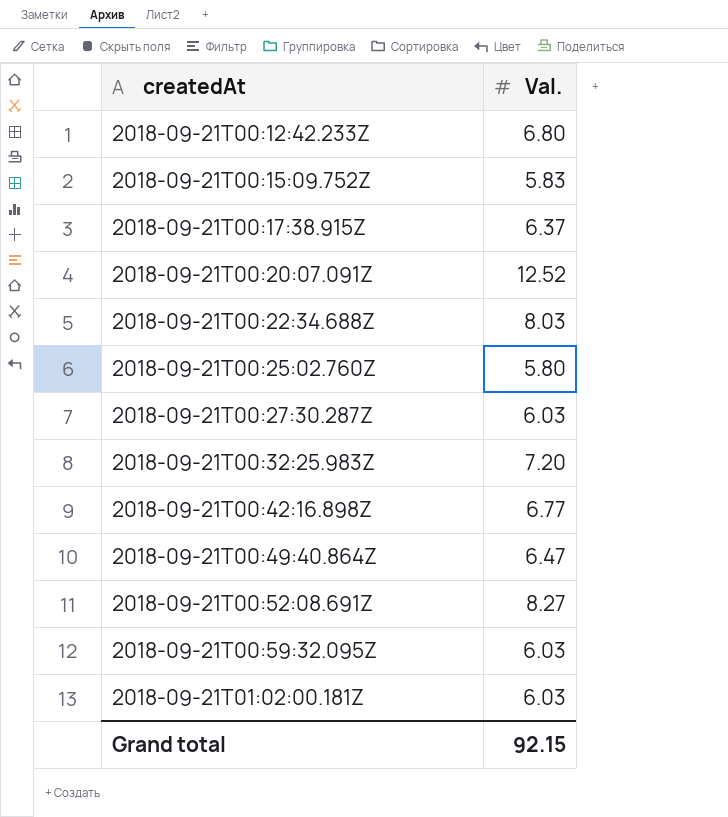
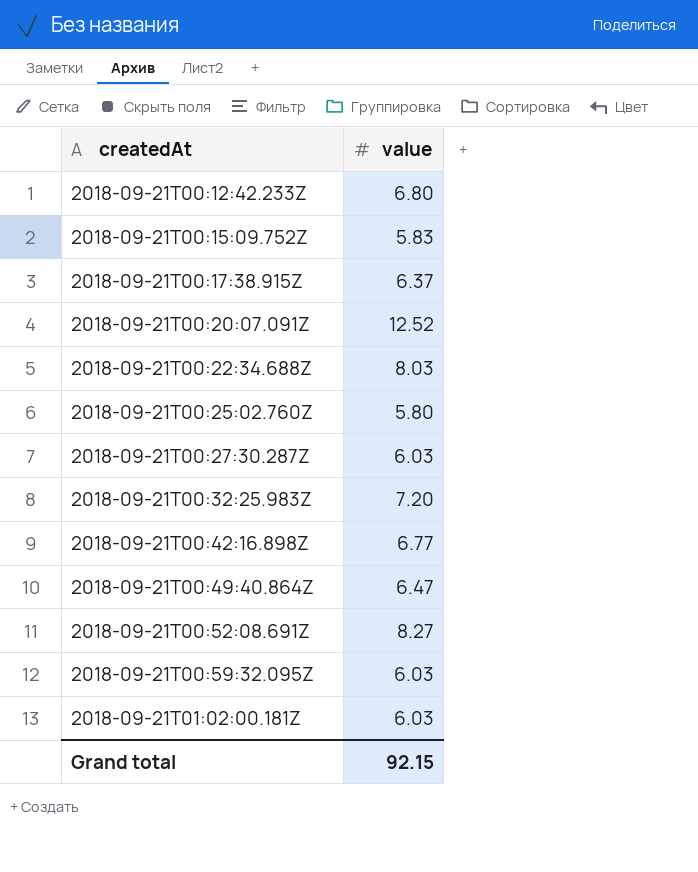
column name: Val. -> value

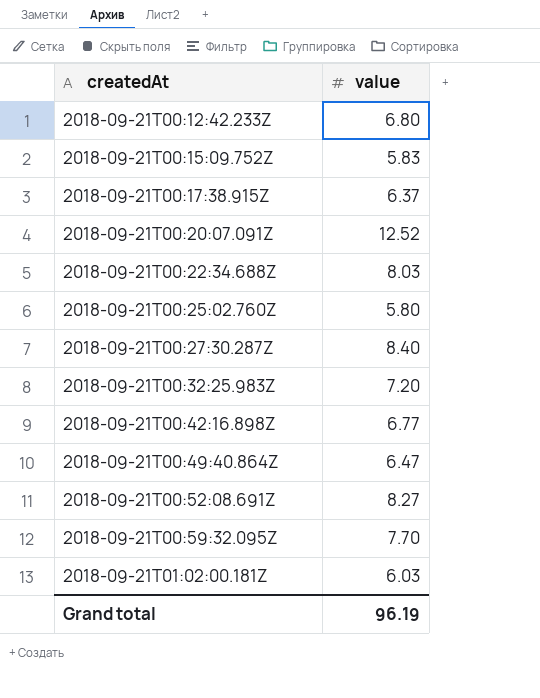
2018-09-21T00:27:30.287Z | value: 6.03 -> 8.40
2018-09-21T00:59:32.095Z | value: 6.03 -> 7.70
Grand total | value: 92.15 -> 96.19

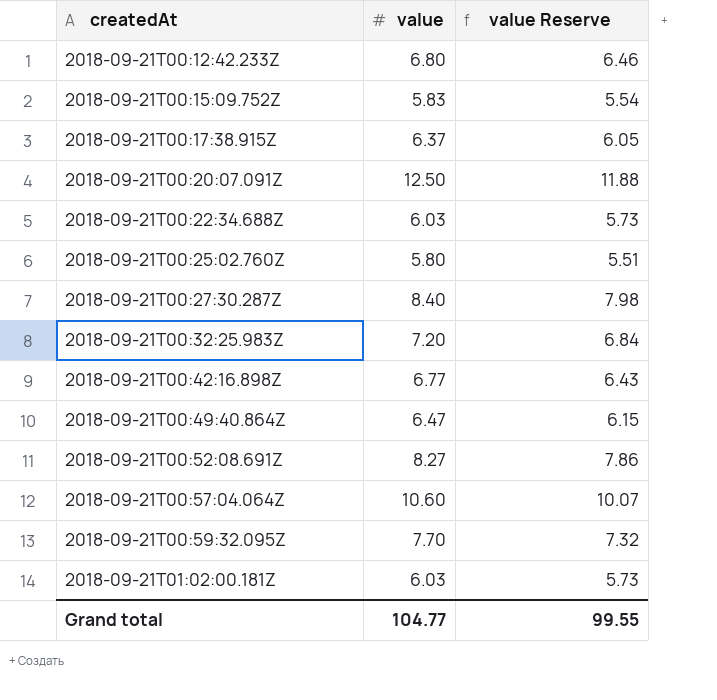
column value Reserve | formula: none -> [value] * 0.95
2018-09-21T00:20:07.091Z | value: 12.52 -> 12.50
2018-09-21T00:22:34.688Z | value: 8.03 -> 6.03
row 2018-09-21T00:57:04.064Z: none -> 10.60 | 10.07
Grand total | value: 96.19 -> 104.77

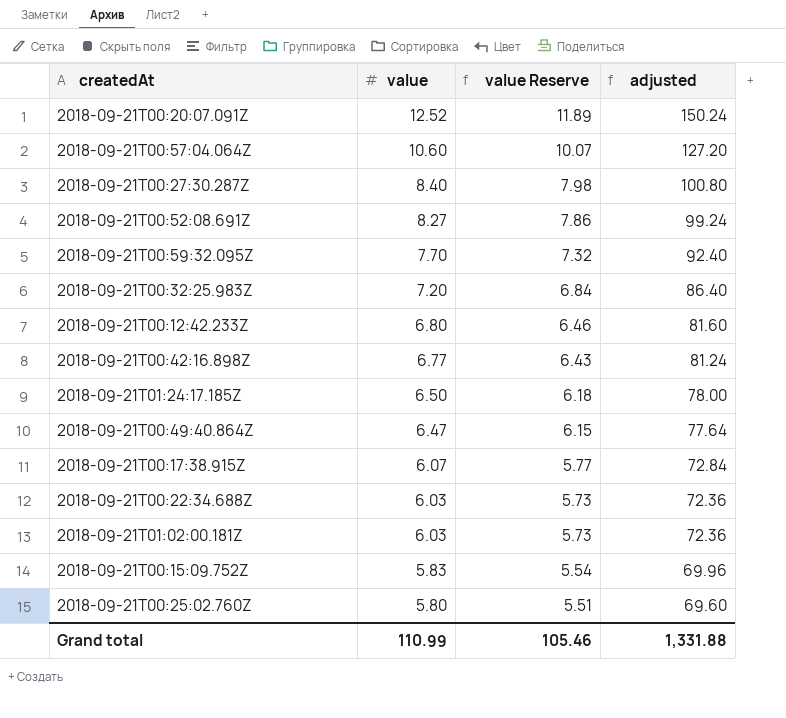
row order: createdAt ascending -> value descending
column adjusted | formula: none -> [value] * 12
2018-09-21T00:20:07.091Z | value: 12.50 -> 12.52
2018-09-21T00:20:07.091Z | value Reserve: 11.88 -> 11.89
row 2018-09-21T01:24:17.185Z: none -> 6.50 | 6.18 | 78.00
2018-09-21T00:17:38.915Z | value: 6.37 -> 6.07
2018-09-21T00:17:38.915Z | value Reserve: 6.05 -> 5.77
Grand total | value: 104.77 -> 110.99
Grand total | value Reserve: 99.55 -> 105.46

